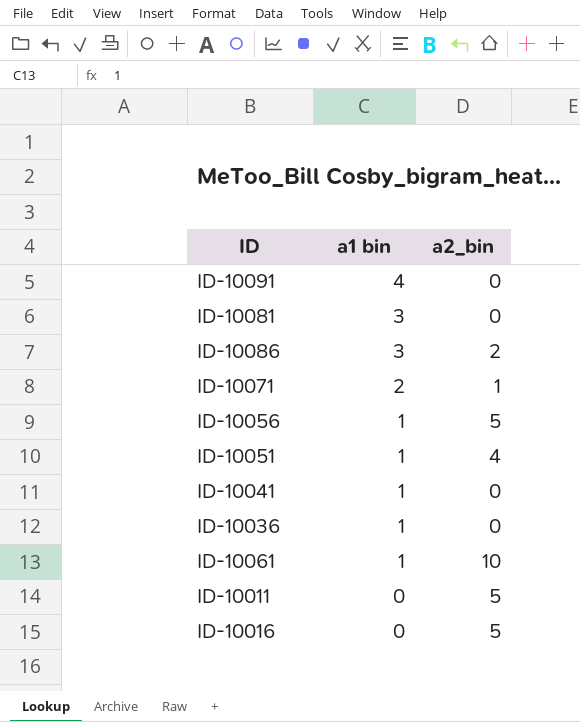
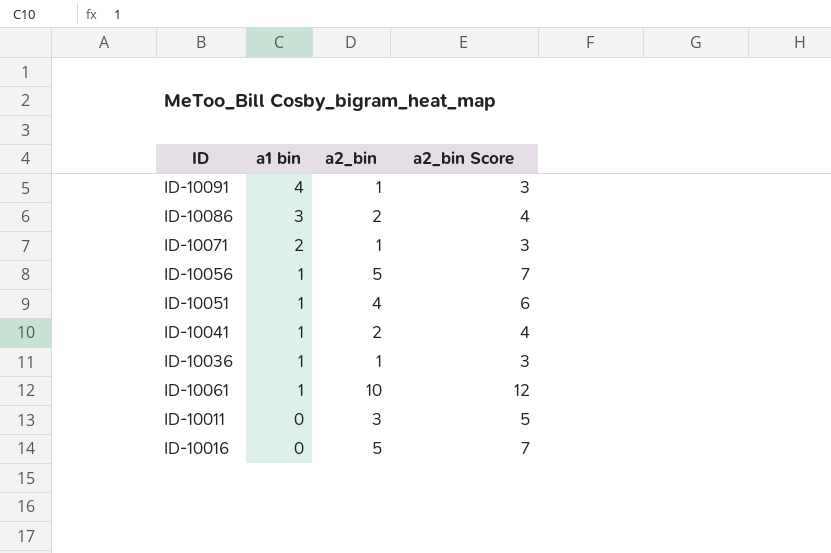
column a2_bin Score | formula: none -> [a2_bin] + 2
row ID-10081: 3 | 0 -> none
ID-10091 | a2_bin: 0 -> 1
ID-10041 | a2_bin: 0 -> 2
ID-10036 | a2_bin: 0 -> 1
ID-10011 | a2_bin: 5 -> 3

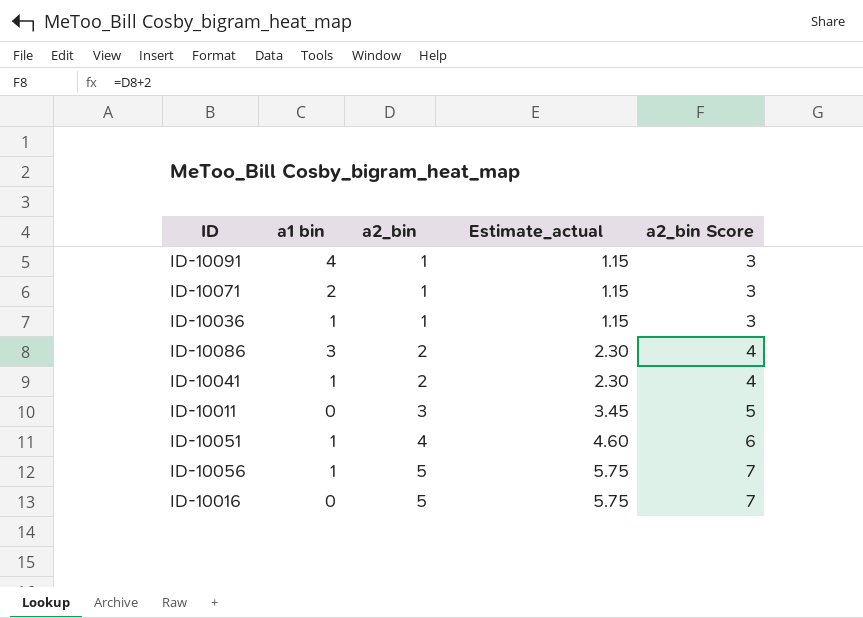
row order: a1 bin descending -> a2_bin ascending
column Estimate_actual | formula: none -> [a2_bin] * 1.15
row ID-10061: 1 | 10 | 12 -> none

